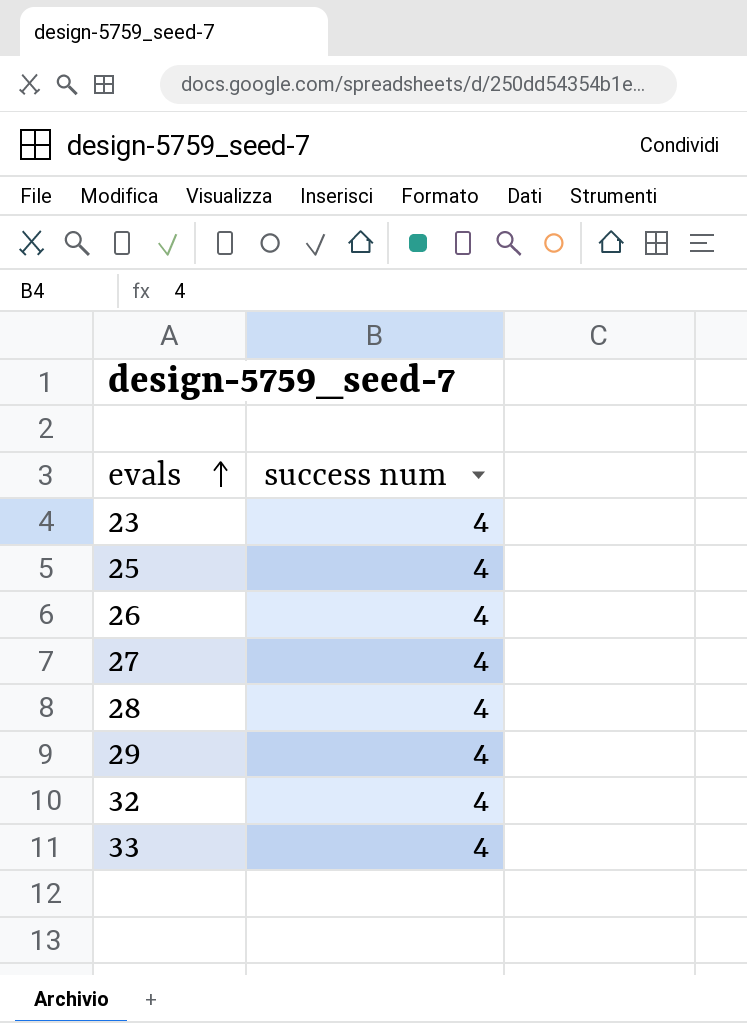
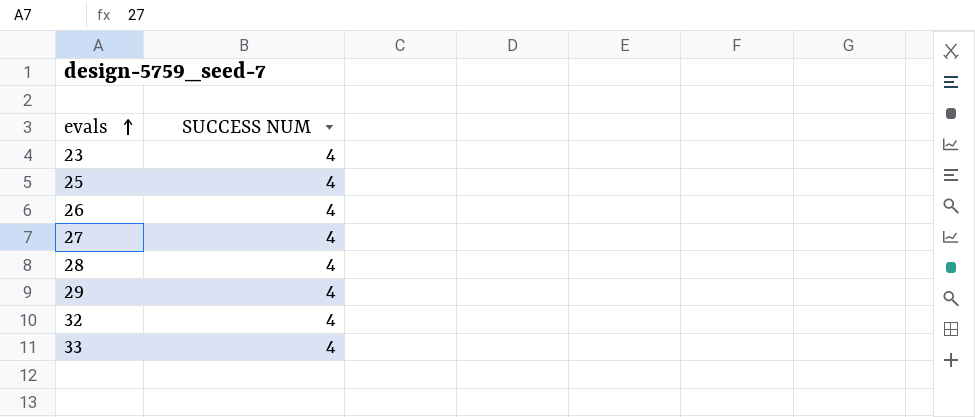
column name: success num -> SUCCESS NUM

